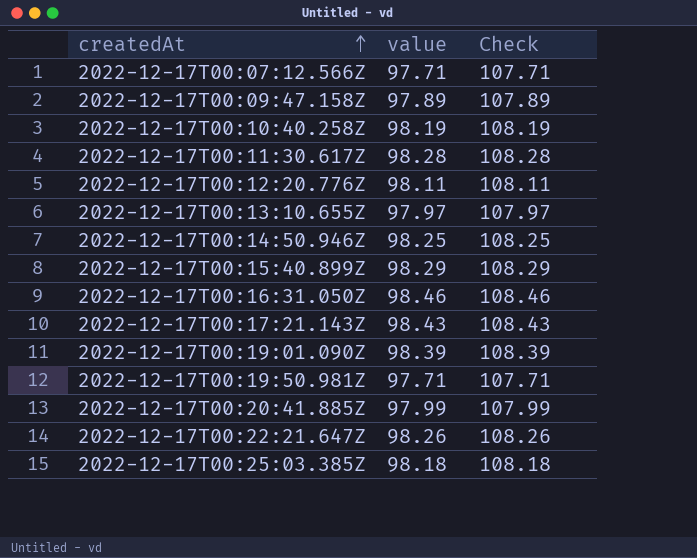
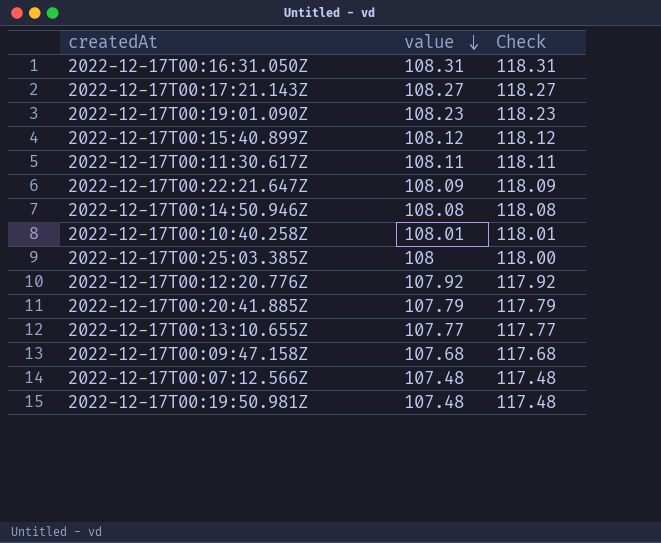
row order: createdAt ascending -> value descending
2022-12-17T00:16:31.050Z | value: 98.46 -> 108.31
2022-12-17T00:16:31.050Z | Check: 108.46 -> 118.31
2022-12-17T00:17:21.143Z | value: 98.43 -> 108.27
2022-12-17T00:17:21.143Z | Check: 108.43 -> 118.27
2022-12-17T00:19:01.090Z | value: 98.39 -> 108.23
2022-12-17T00:19:01.090Z | Check: 108.39 -> 118.23
2022-12-17T00:15:40.899Z | value: 98.29 -> 108.12
2022-12-17T00:15:40.899Z | Check: 108.29 -> 118.12
2022-12-17T00:11:30.617Z | value: 98.28 -> 108.11
2022-12-17T00:11:30.617Z | Check: 108.28 -> 118.11
2022-12-17T00:22:21.647Z | value: 98.26 -> 108.09
2022-12-17T00:22:21.647Z | Check: 108.26 -> 118.09
2022-12-17T00:14:50.946Z | value: 98.25 -> 108.08
2022-12-17T00:14:50.946Z | Check: 108.25 -> 118.08
2022-12-17T00:10:40.258Z | value: 98.19 -> 108.01
2022-12-17T00:10:40.258Z | Check: 108.19 -> 118.01
2022-12-17T00:25:03.385Z | value: 98.18 -> 108
2022-12-17T00:25:03.385Z | Check: 108.18 -> 118.00
2022-12-17T00:12:20.776Z | value: 98.11 -> 107.92
2022-12-17T00:12:20.776Z | Check: 108.11 -> 117.92
2022-12-17T00:20:41.885Z | value: 97.99 -> 107.79
2022-12-17T00:20:41.885Z | Check: 107.99 -> 117.79
2022-12-17T00:13:10.655Z | value: 97.97 -> 107.77
2022-12-17T00:13:10.655Z | Check: 107.97 -> 117.77
2022-12-17T00:09:47.158Z | value: 97.89 -> 107.68
2022-12-17T00:09:47.158Z | Check: 107.89 -> 117.68
2022-12-17T00:07:12.566Z | value: 97.71 -> 107.48
2022-12-17T00:07:12.566Z | Check: 107.71 -> 117.48
2022-12-17T00:19:50.981Z | value: 97.71 -> 107.48
2022-12-17T00:19:50.981Z | Check: 107.71 -> 117.48

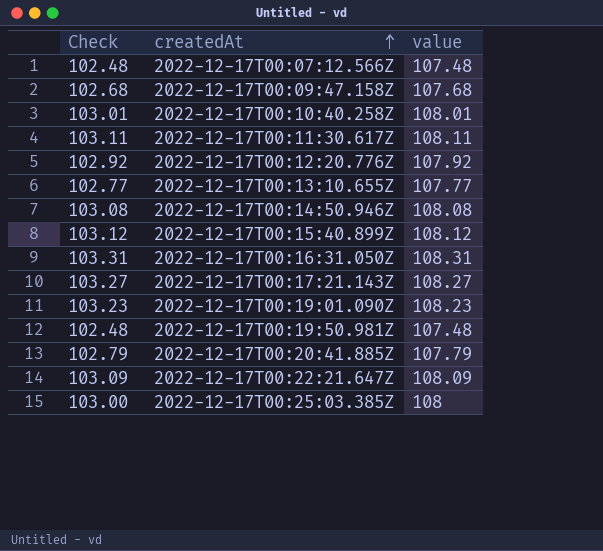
row order: value descending -> createdAt ascending
column Check | formula: [value] + 10 -> [value] - 5
column Check | position: 3 -> 1

